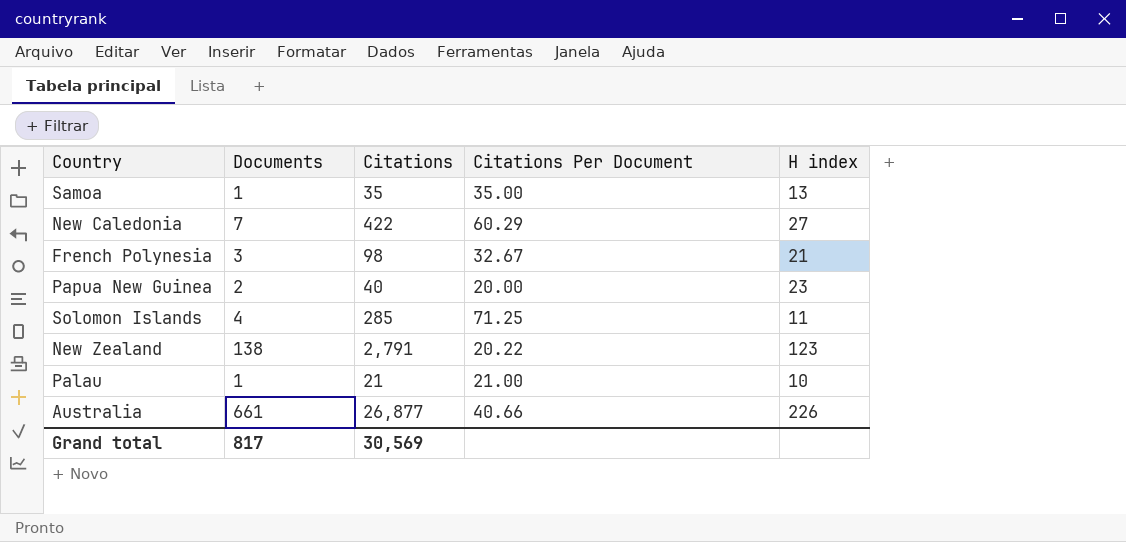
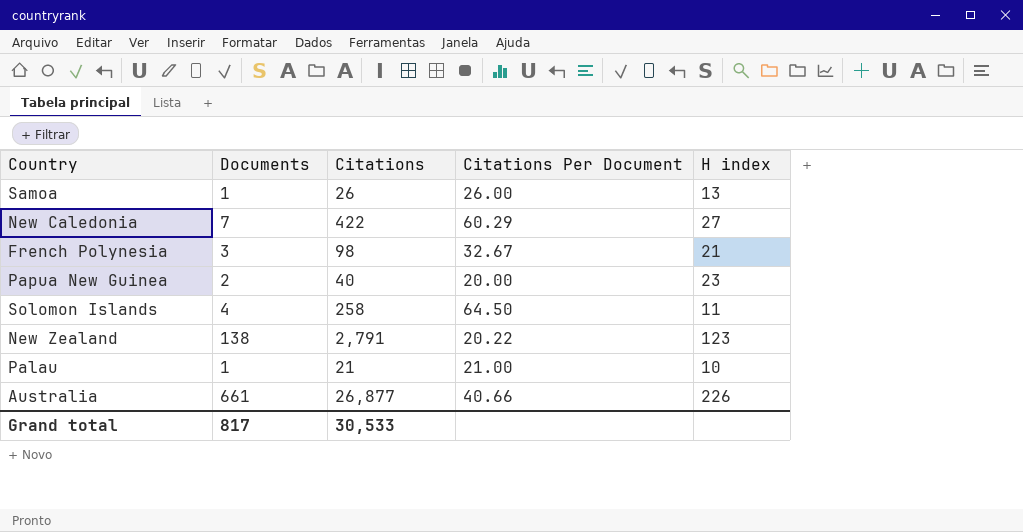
Samoa | Citations: 35 -> 26
Samoa | Citations Per Document: 35.00 -> 26.00
Solomon Islands | Citations: 285 -> 258
Solomon Islands | Citations Per Document: 71.25 -> 64.50
Grand total | Citations: 30,569 -> 30,533

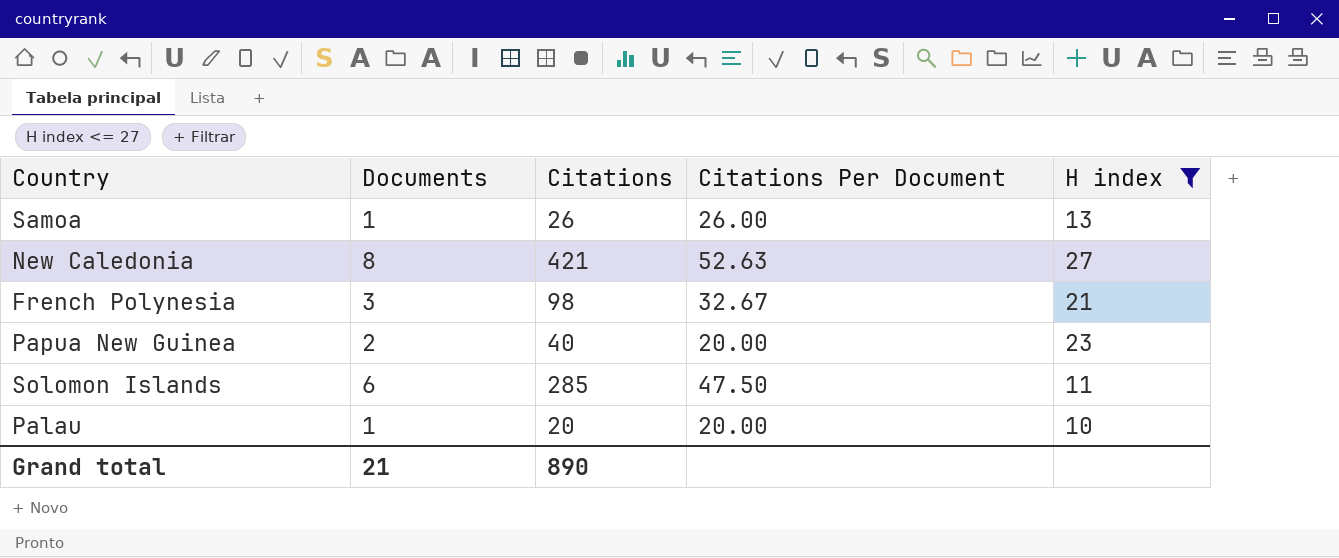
filter: none -> H index <= 27
New Caledonia | Documents: 7 -> 8
New Caledonia | Citations: 422 -> 421
New Caledonia | Citations Per Document: 60.29 -> 52.63
Solomon Islands | Documents: 4 -> 6
Solomon Islands | Citations: 258 -> 285
Solomon Islands | Citations Per Document: 64.50 -> 47.50
Palau | Citations: 21 -> 20
Palau | Citations Per Document: 21.00 -> 20.00
Grand total | Documents: 817 -> 21
Grand total | Citations: 30,533 -> 890

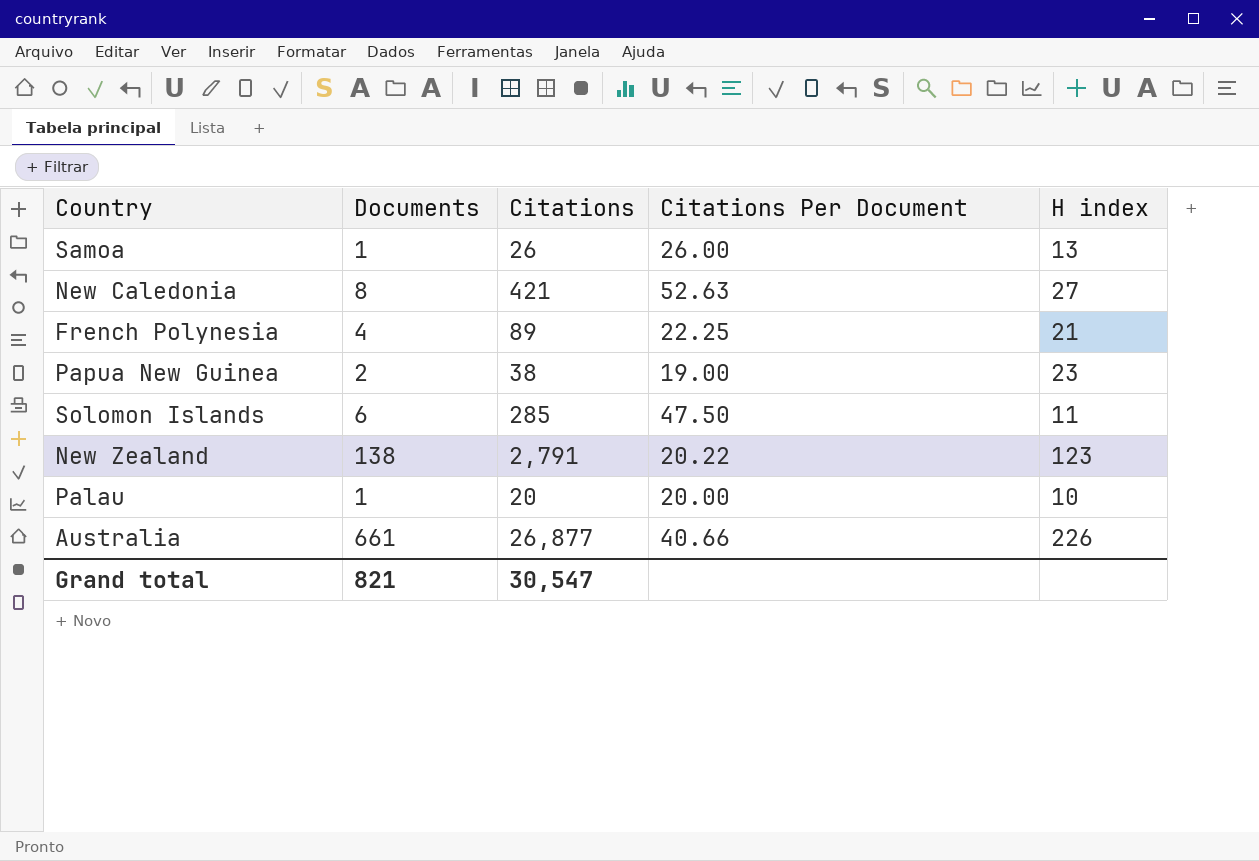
filter: H index <= 27 -> none
French Polynesia | Documents: 3 -> 4
French Polynesia | Citations: 98 -> 89
French Polynesia | Citations Per Document: 32.67 -> 22.25
Papua New Guinea | Citations: 40 -> 38
Papua New Guinea | Citations Per Document: 20.00 -> 19.00
Grand total | Documents: 21 -> 821
Grand total | Citations: 890 -> 30,547

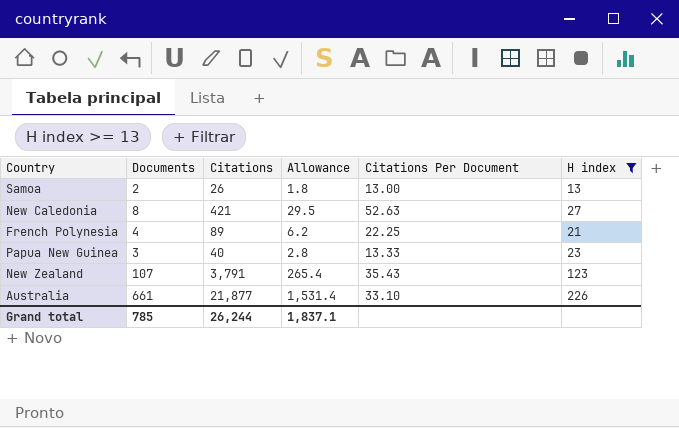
filter: none -> H index >= 13
column Allowance | formula: none -> [Citations] * 0.07
Samoa | Documents: 1 -> 2
Samoa | Citations Per Document: 26.00 -> 13.00
Papua New Guinea | Documents: 2 -> 3
Papua New Guinea | Citations: 38 -> 40
Papua New Guinea | Citations Per Document: 19.00 -> 13.33
New Zealand | Documents: 138 -> 107
New Zealand | Citations: 2,791 -> 3,791
New Zealand | Citations Per Document: 20.22 -> 35.43
Australia | Citations: 26,877 -> 21,877
Australia | Citations Per Document: 40.66 -> 33.10
Grand total | Documents: 821 -> 785
Grand total | Citations: 30,547 -> 26,244

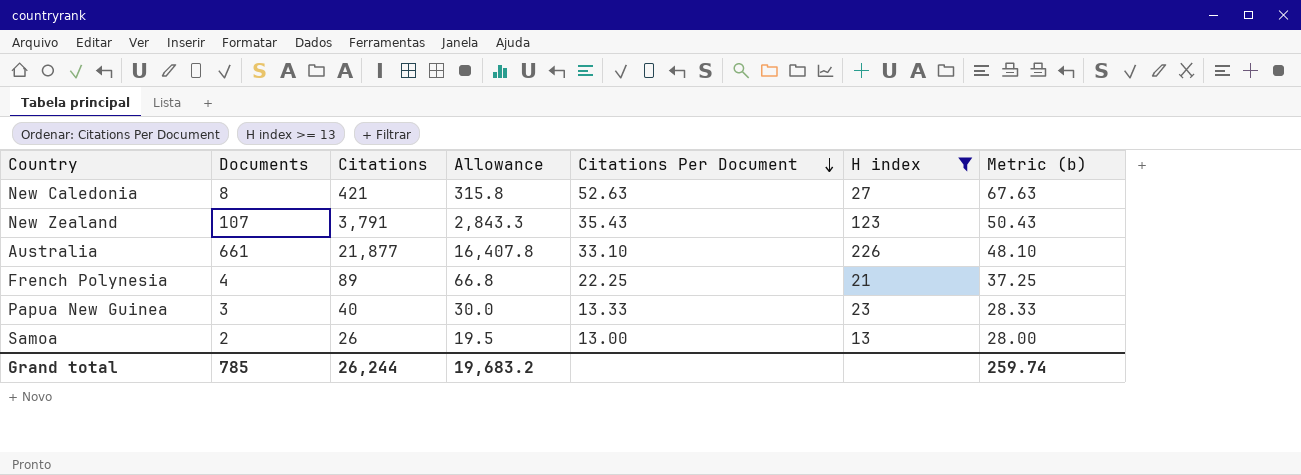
row order: none -> Citations Per Document descending
column Allowance | formula: [Citations] * 0.07 -> [Citations] * 0.75
column Metric (b) | formula: none -> [Citations Per Document] + 15
Grand total | Allowance: 1,837.1 -> 19,683.2

